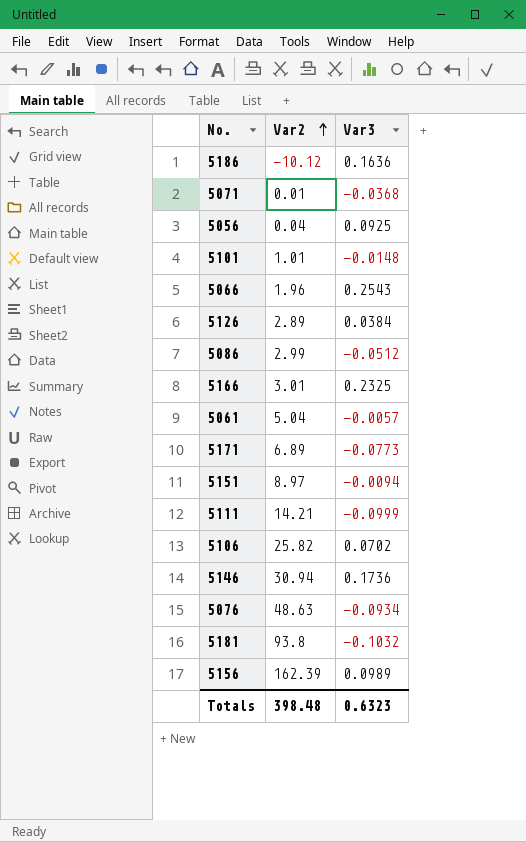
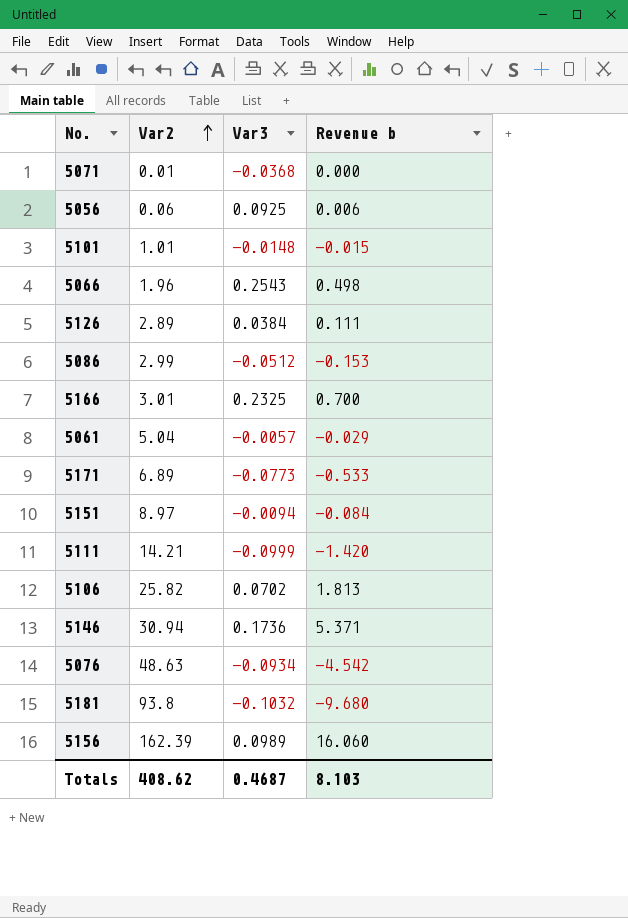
column Revenue b | formula: none -> [Var2] * [Var3]
row 5186: -10.12 | 0.1636 -> none
5056 | Var2: 0.04 -> 0.06
Totals | Var2: 398.48 -> 408.62
Totals | Var3: 0.6323 -> 0.4687

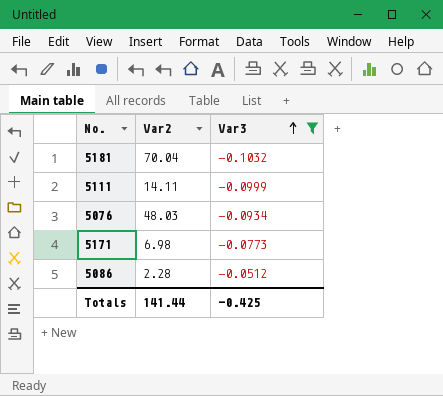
filter: none -> Var3 <= -0.0512
row order: Var2 ascending -> Var3 ascending
column Revenue b | formula: [Var2] * [Var3] -> none
5181 | Var2: 93.8 -> 70.04
5111 | Var2: 14.21 -> 14.11
5076 | Var2: 48.63 -> 48.03
5171 | Var2: 6.89 -> 6.98
5086 | Var2: 2.99 -> 2.28
Totals | Var2: 408.62 -> 141.44
Totals | Var3: 0.4687 -> -0.425

